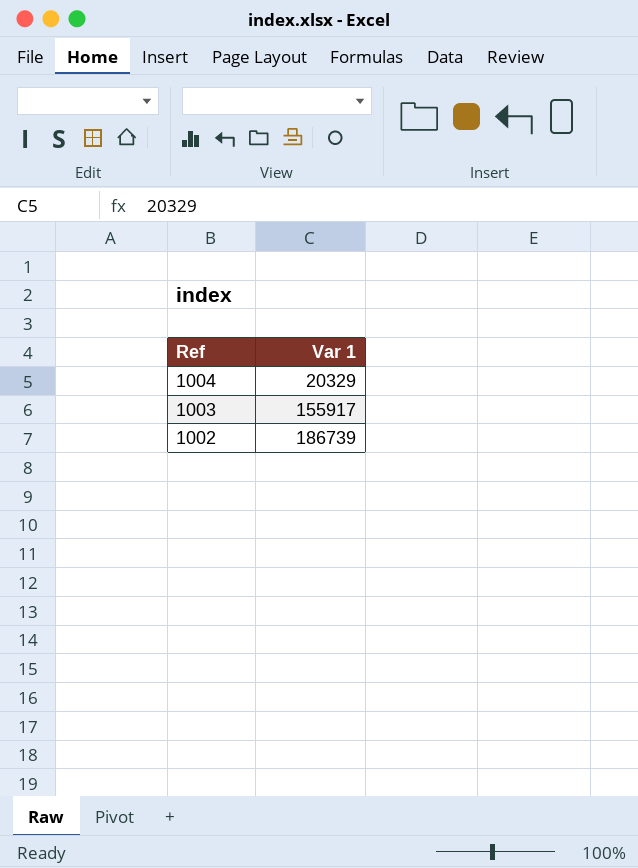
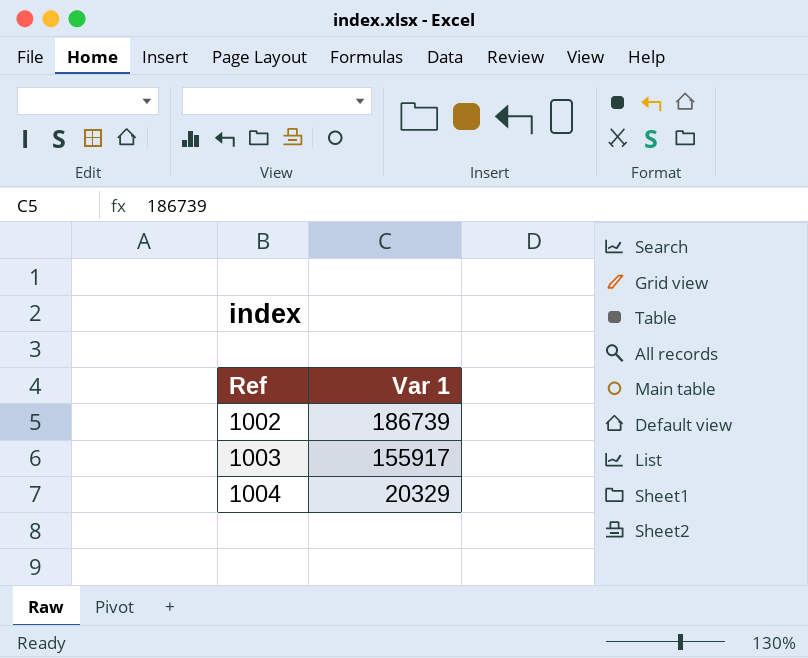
row order: Ref descending -> Ref ascending

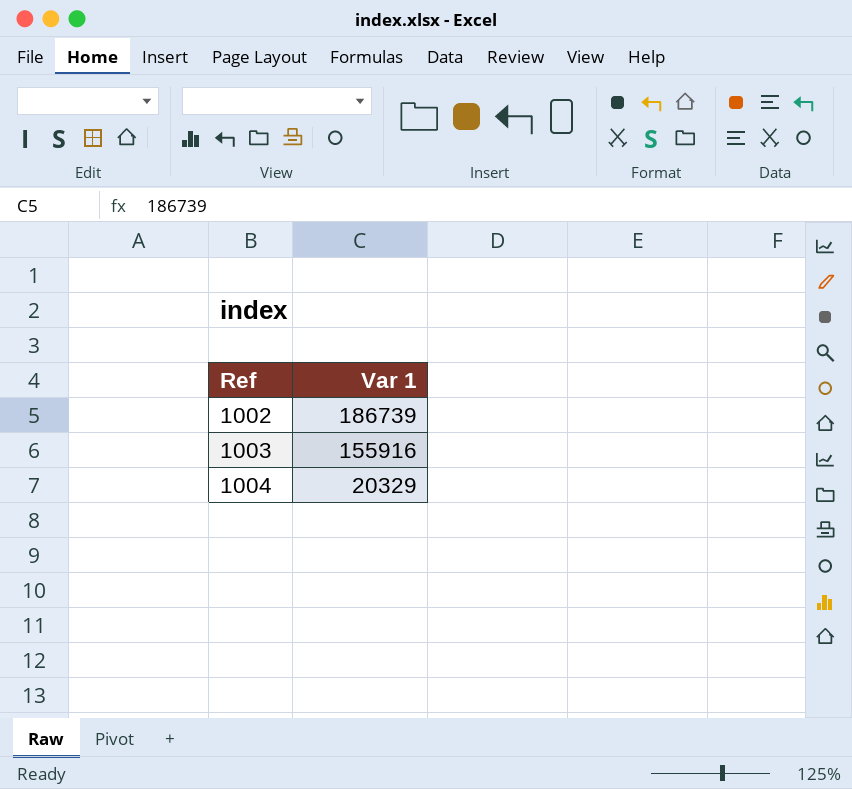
1003 | Var 1: 155917 -> 155916

